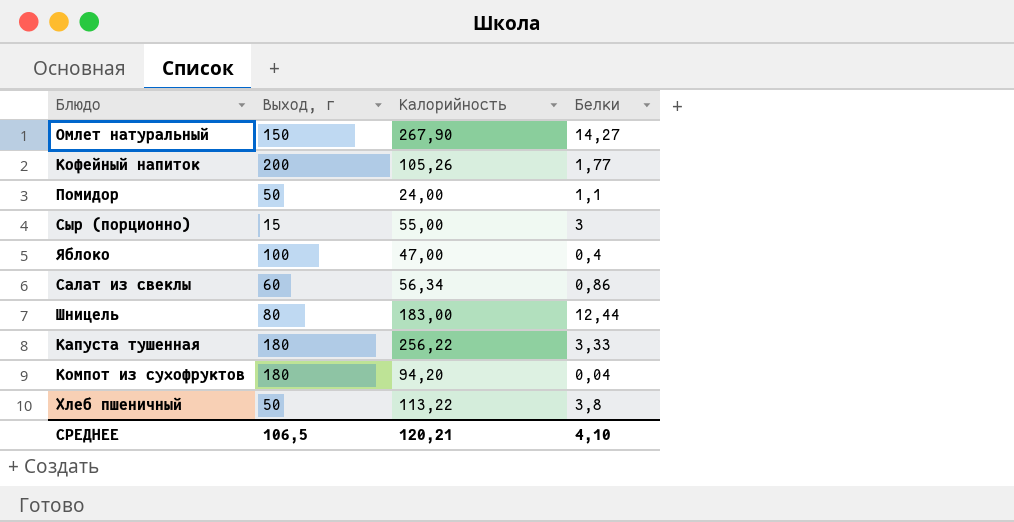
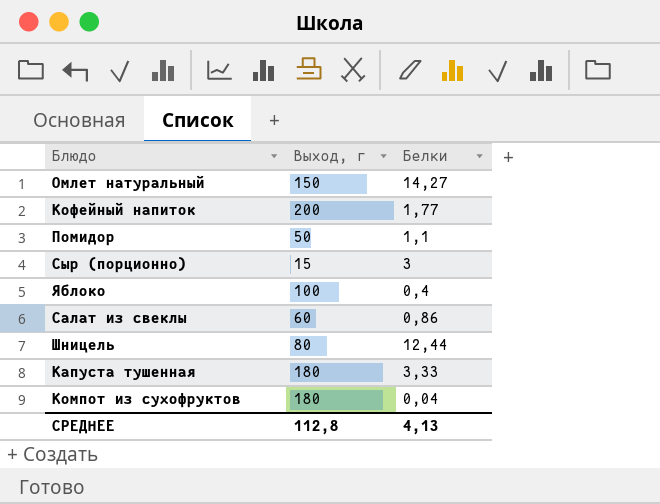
column Калорийность | position: 3 -> none
row Хлеб пшеничный: 50 | 113,22 | 3,8 -> none
СРЕДНЕЕ | Выход, г: 106,5 -> 112,8
СРЕДНЕЕ | Белки: 4,10 -> 4,13

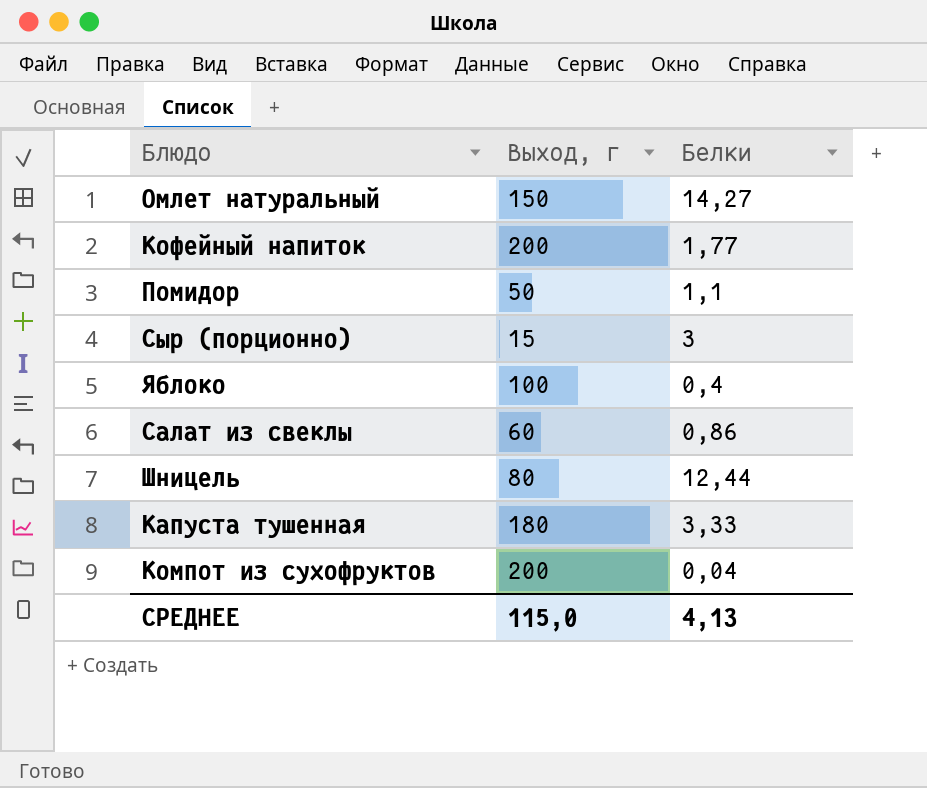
Компот из сухофруктов | Выход, г: 180 -> 200
СРЕДНЕЕ | Выход, г: 112,8 -> 115,0

